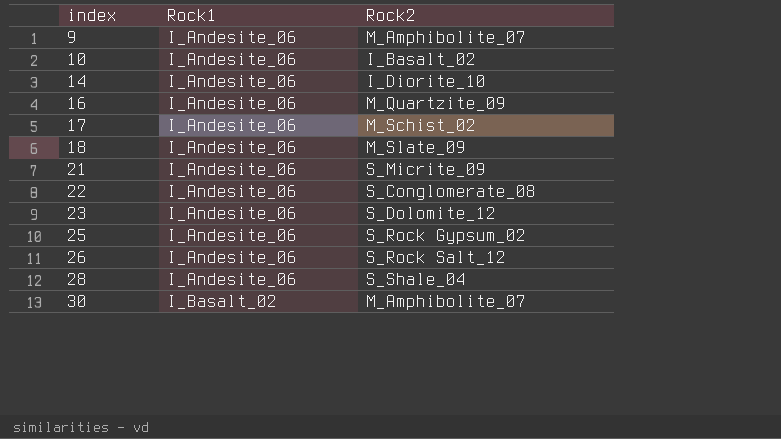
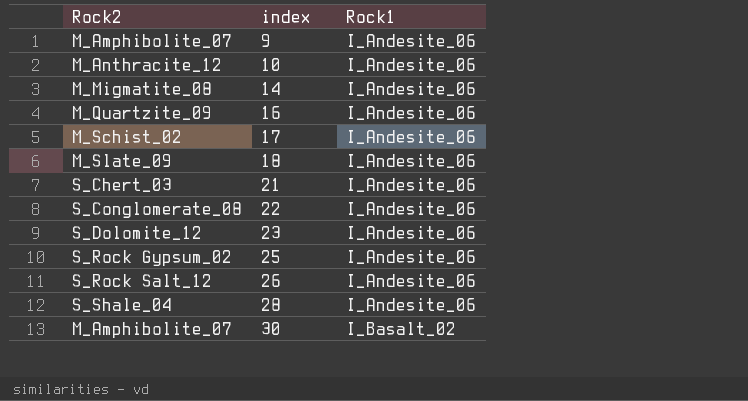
column Rock2 | position: 3 -> 1
10 | Rock2: I_Basalt_02 -> M_Anthracite_12
14 | Rock2: I_Diorite_10 -> M_Migmatite_08
21 | Rock2: S_Micrite_09 -> S_Chert_03

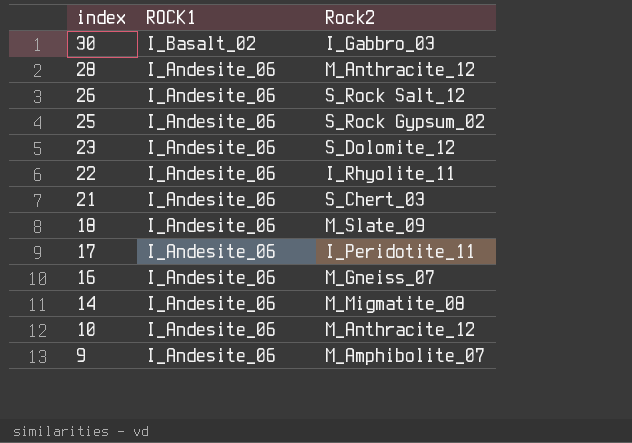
row order: index ascending -> index descending
column name: Rock1 -> ROCK1
column Rock2 | position: 1 -> 3
30 | Rock2: M_Amphibolite_07 -> I_Gabbro_03
28 | Rock2: S_Shale_04 -> M_Anthracite_12
22 | Rock2: S_Conglomerate_08 -> I_Rhyolite_11
17 | Rock2: M_Schist_02 -> I_Peridotite_11
16 | Rock2: M_Quartzite_09 -> M_Gneiss_07

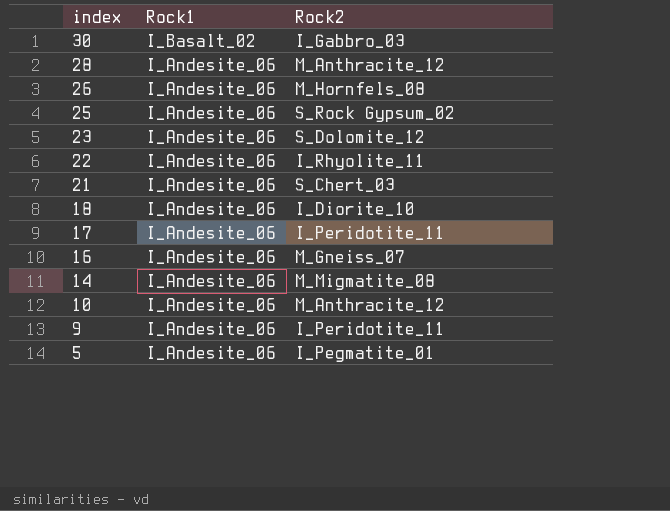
column name: ROCK1 -> Rock1
26 | Rock2: S_Rock Salt_12 -> M_Hornfels_08
18 | Rock2: M_Slate_09 -> I_Diorite_10
9 | Rock2: M_Amphibolite_07 -> I_Peridotite_11
row 5: none -> I_Andesite_06 | I_Pegmatite_01

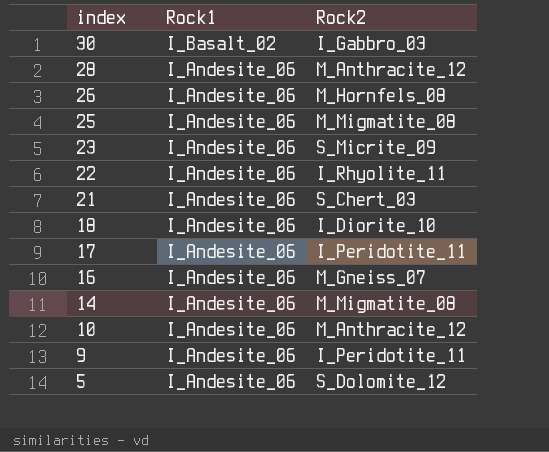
25 | Rock2: S_Rock Gypsum_02 -> M_Migmatite_08
23 | Rock2: S_Dolomite_12 -> S_Micrite_09
5 | Rock2: I_Pegmatite_01 -> S_Dolomite_12

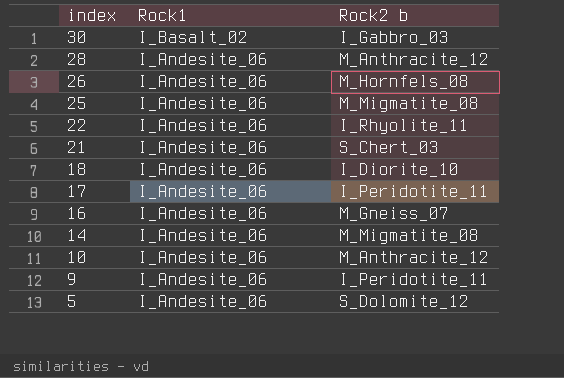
column name: Rock2 -> Rock2 b
row 23: I_Andesite_06 | S_Micrite_09 -> none

